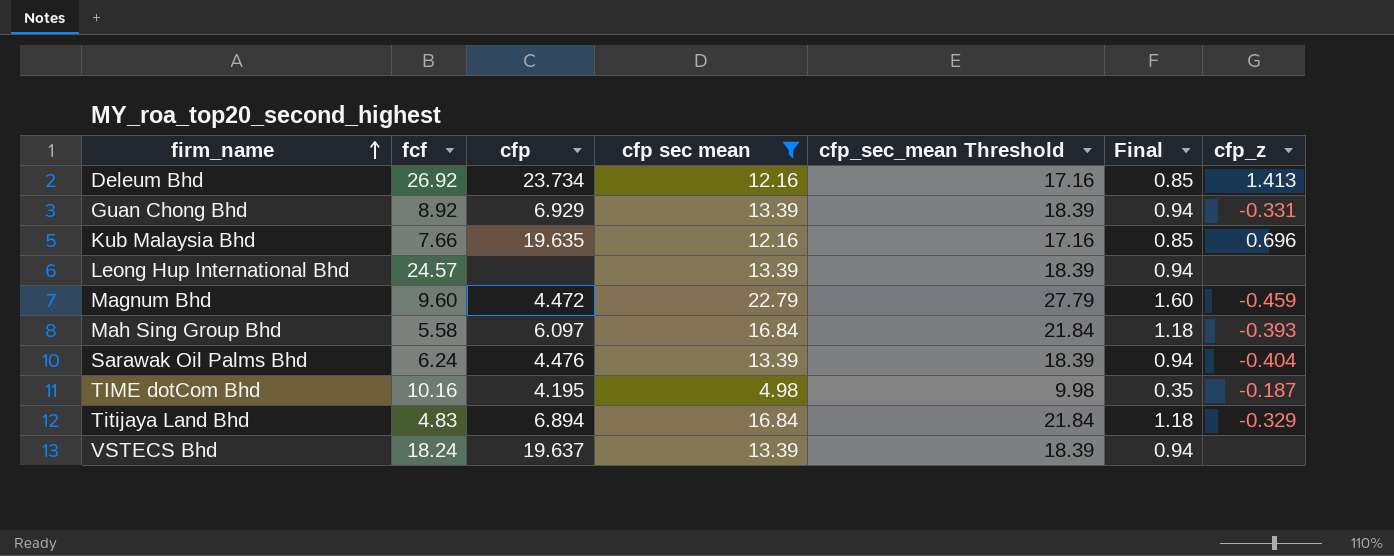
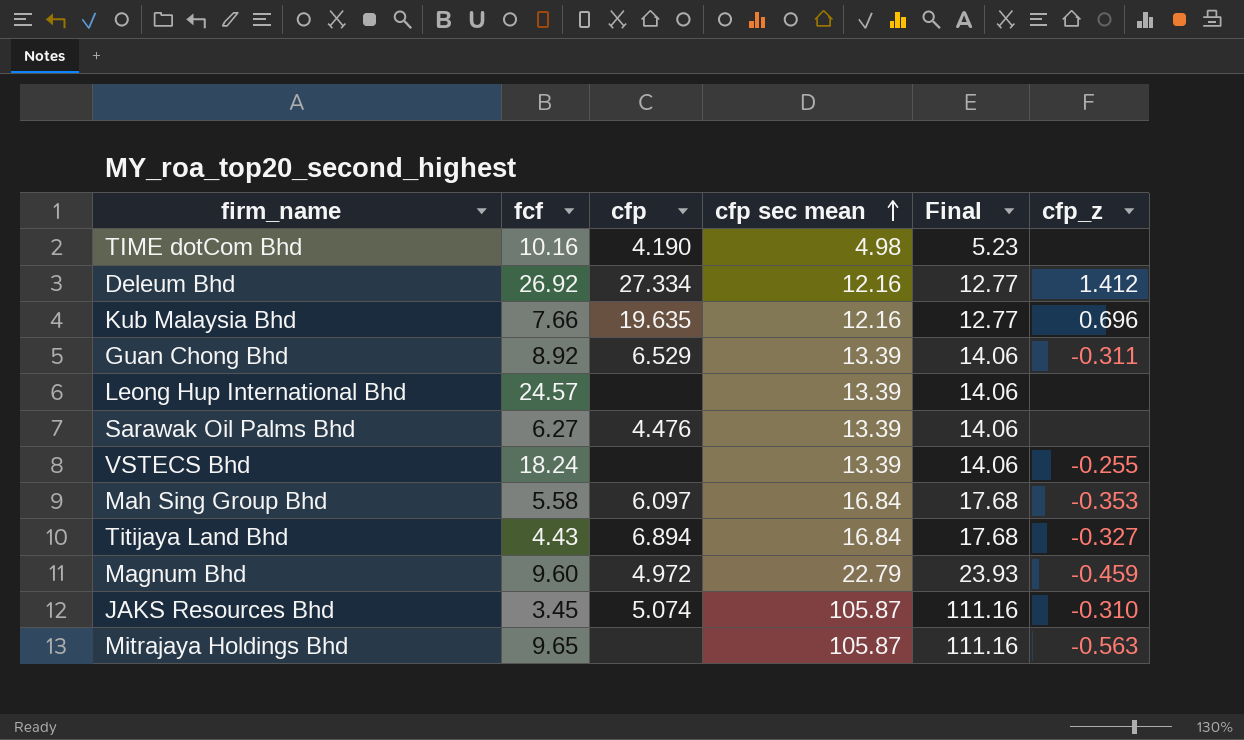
filter: cfp sec mean != 105.87 -> none
row order: firm_name ascending -> cfp sec mean ascending
column cfp_sec_mean Threshold | formula: [cfp sec mean] + 5 -> none
column Final | formula: [cfp sec mean] * 0.07 -> [cfp sec mean] * 1.05
TIME dotCom Bhd | cfp: 4.195 -> 4.190
TIME dotCom Bhd | cfp_z: -0.187 -> none
Deleum Bhd | cfp: 23.734 -> 27.334
Deleum Bhd | cfp_z: 1.413 -> 1.412
Guan Chong Bhd | cfp: 6.929 -> 6.529
Guan Chong Bhd | cfp_z: -0.331 -> -0.311
Sarawak Oil Palms Bhd | fcf: 6.24 -> 6.27
Sarawak Oil Palms Bhd | cfp_z: -0.404 -> none
VSTECS Bhd | cfp: 19.637 -> none
VSTECS Bhd | cfp_z: none -> -0.255
Mah Sing Group Bhd | cfp_z: -0.393 -> -0.353
Titijaya Land Bhd | fcf: 4.83 -> 4.43
Titijaya Land Bhd | cfp_z: -0.329 -> -0.327
Magnum Bhd | cfp: 4.472 -> 4.972

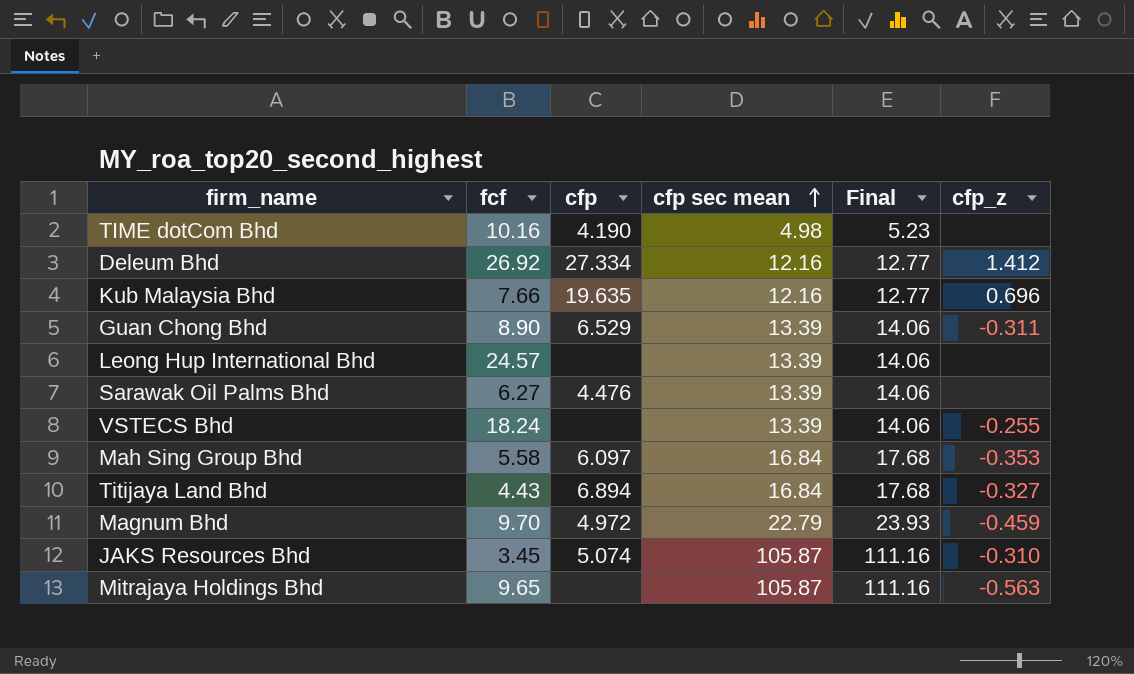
Guan Chong Bhd | fcf: 8.92 -> 8.90
Magnum Bhd | fcf: 9.60 -> 9.70

